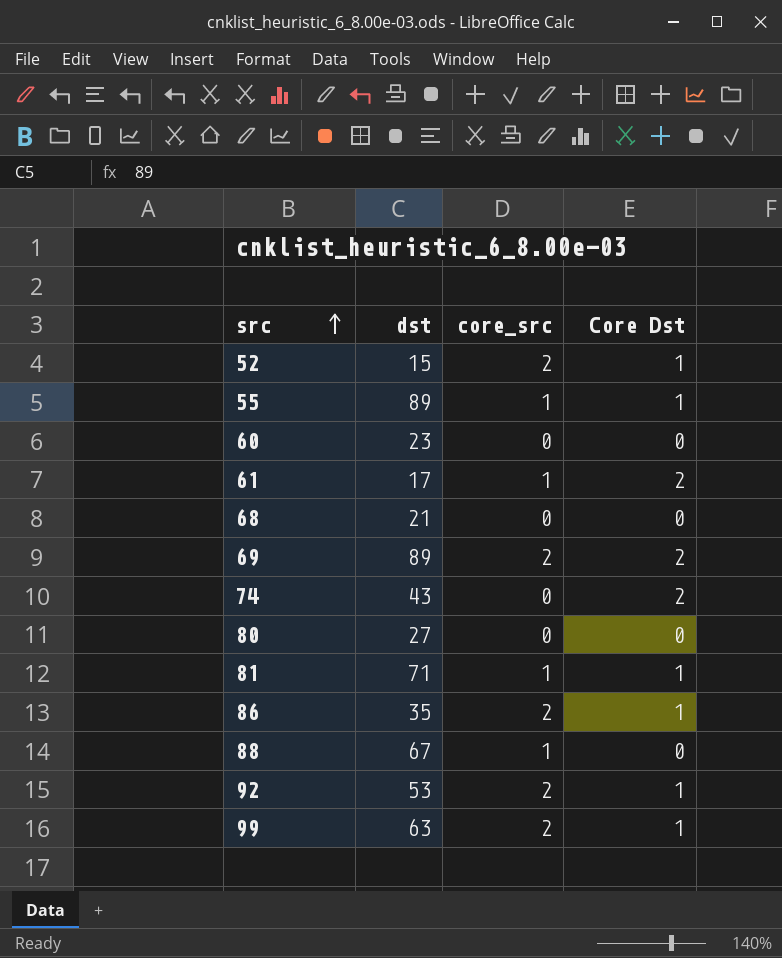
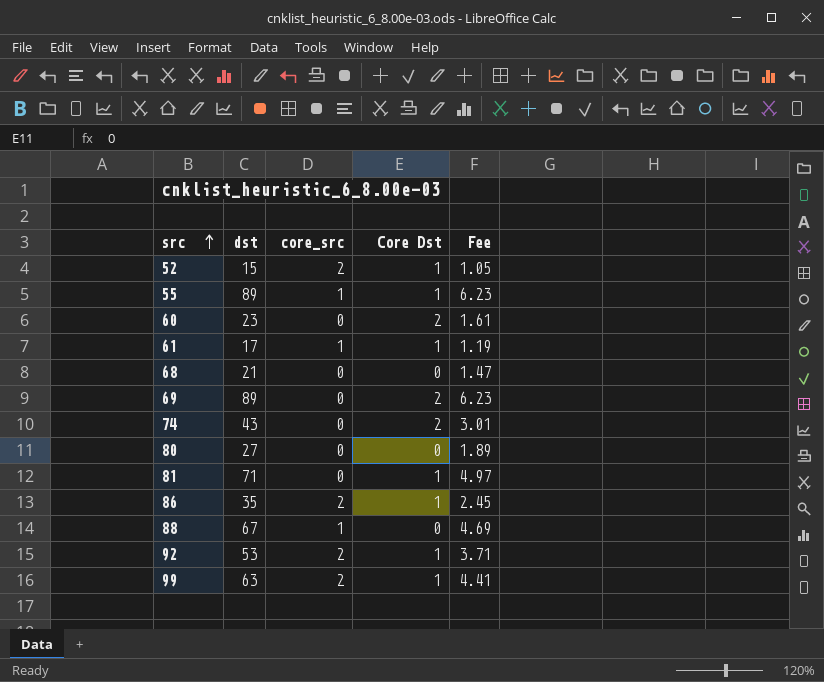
column Fee | formula: none -> [dst] * 0.07
60 | Core Dst: 0 -> 2
61 | Core Dst: 2 -> 1
69 | core_src: 2 -> 0
81 | core_src: 1 -> 0

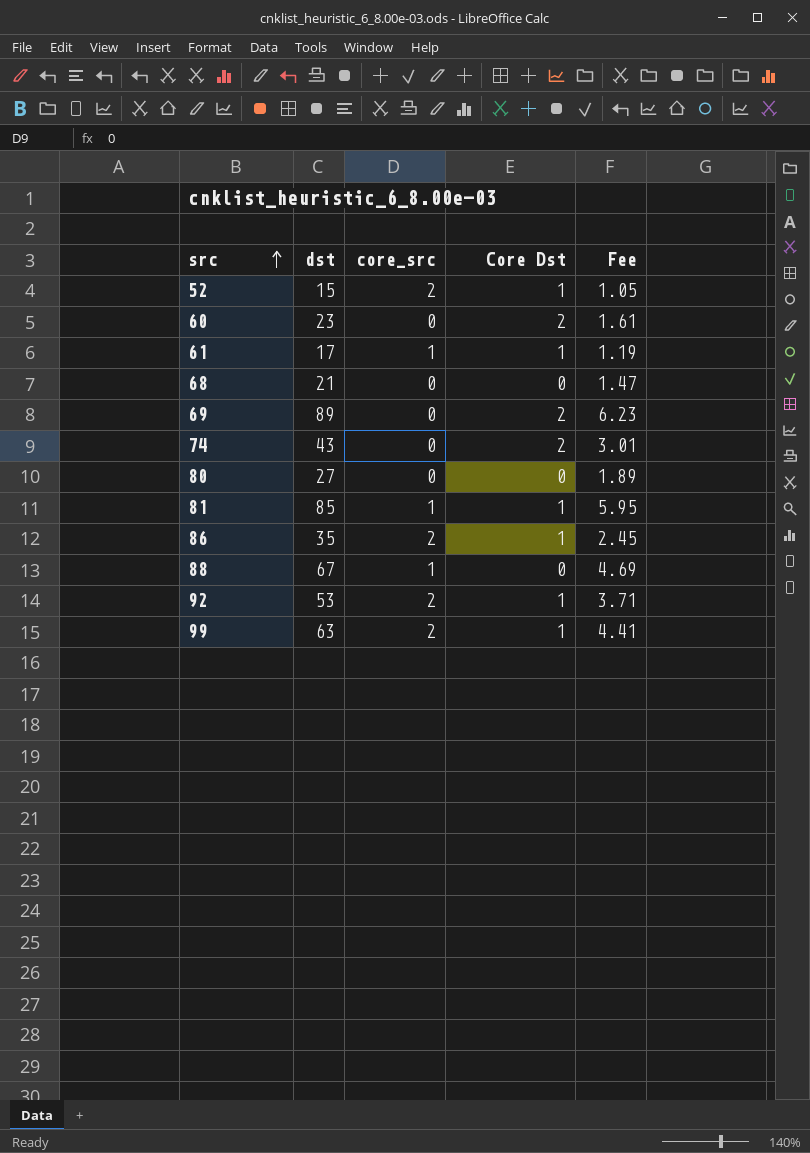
row 55: 89 | 1 | 1 | 6.23 -> none
81 | dst: 71 -> 85
81 | core_src: 0 -> 1
81 | Fee: 4.97 -> 5.95

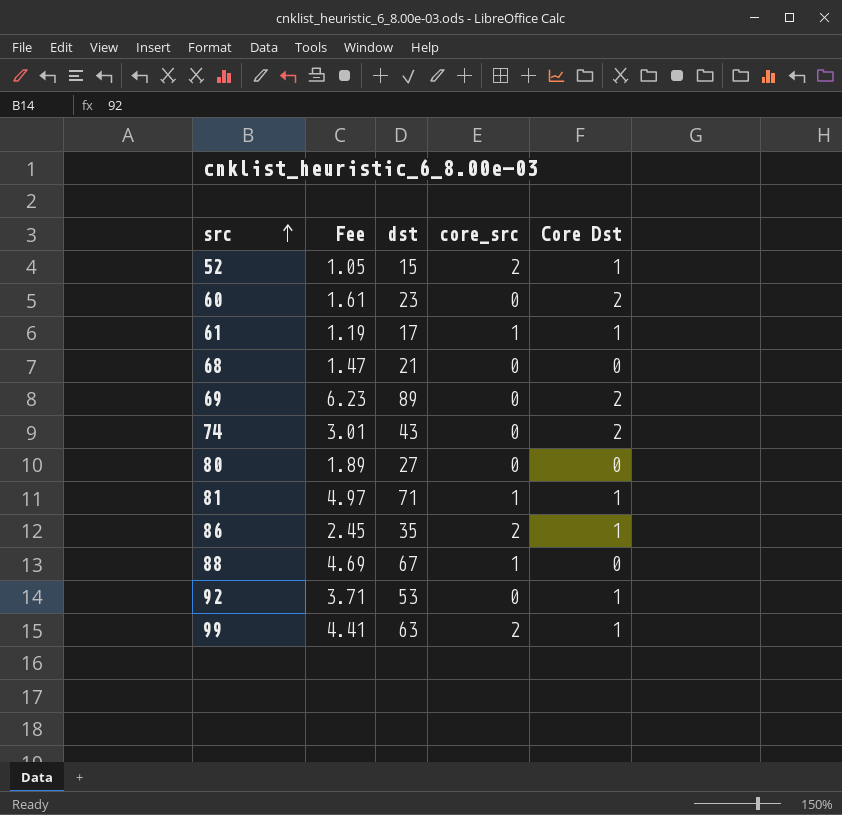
column Fee | position: 5 -> 2
81 | Fee: 5.95 -> 4.97
81 | dst: 85 -> 71
92 | core_src: 2 -> 0

